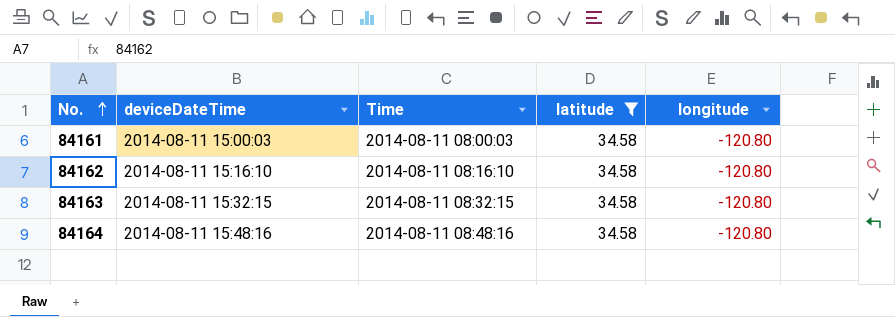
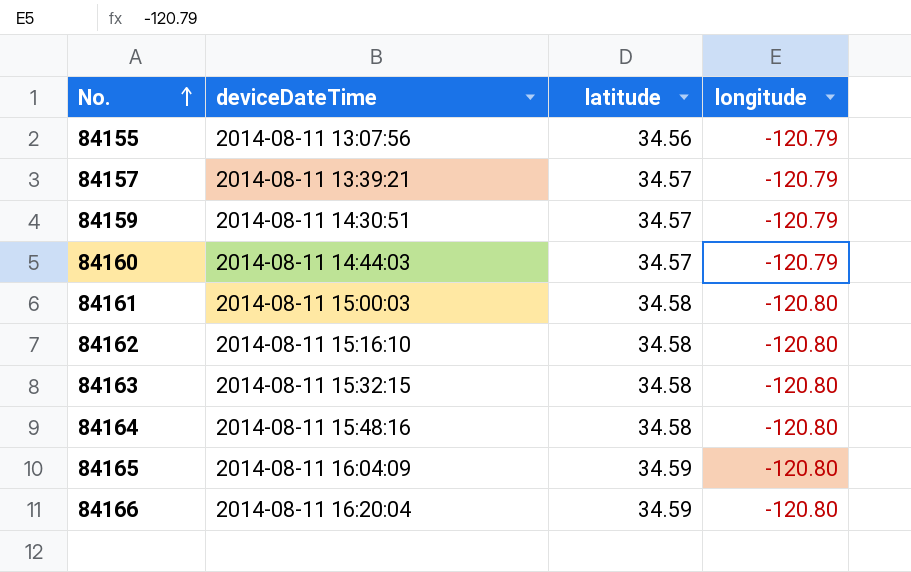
filter: latitude = 34.58 -> none
column Time | position: 3 -> none

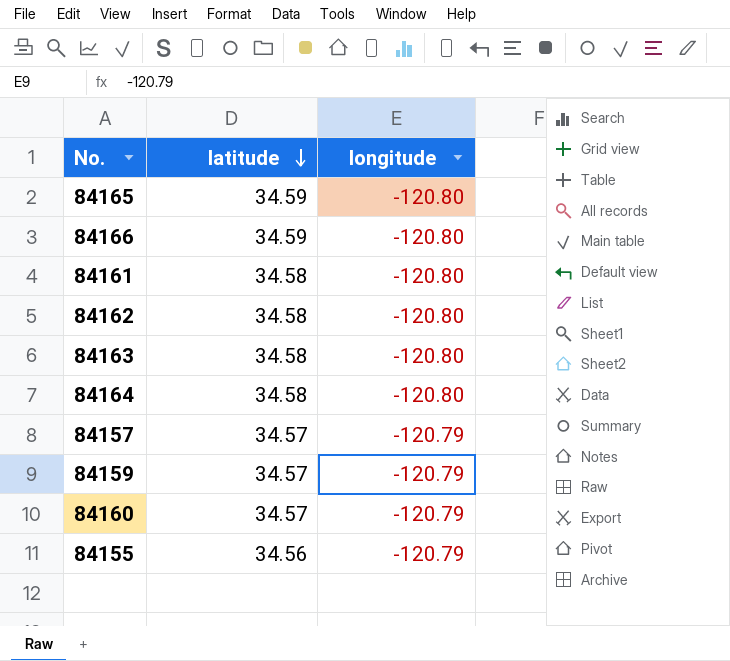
row order: No. ascending -> latitude descending
column deviceDateTime | position: 2 -> none

